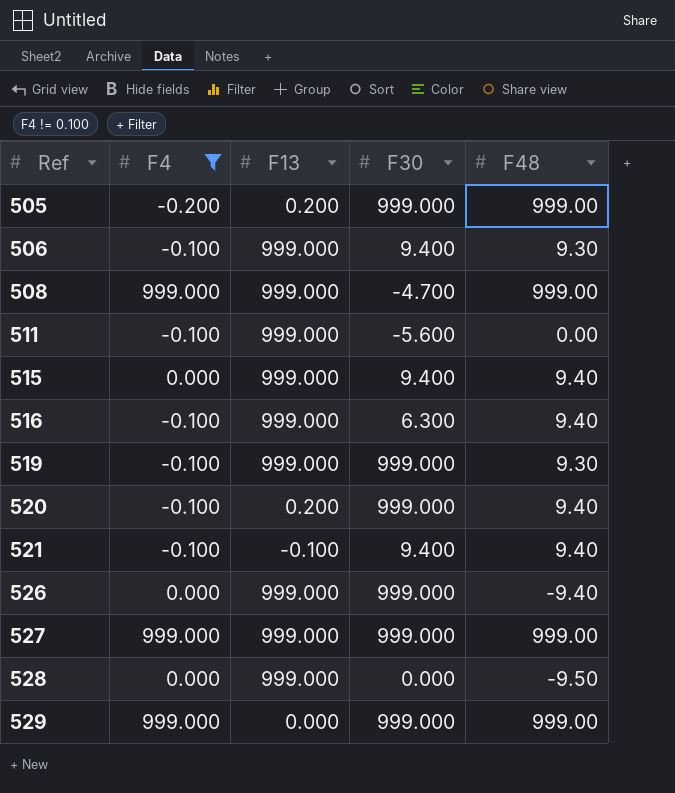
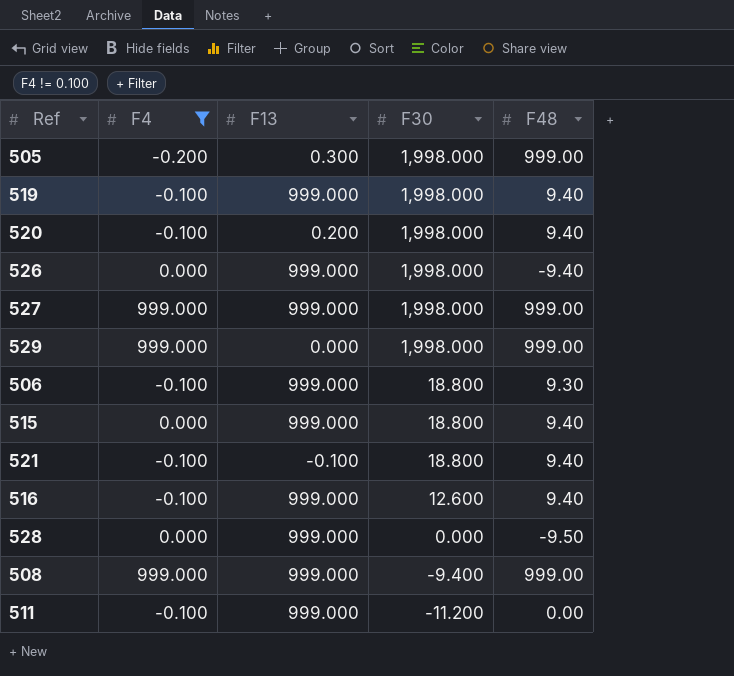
row order: Ref ascending -> F30 descending
505 | F13: 0.200 -> 0.300
505 | F30: 999.000 -> 1,998.000
519 | F30: 999.000 -> 1,998.000
519 | F48: 9.30 -> 9.40
520 | F30: 999.000 -> 1,998.000
526 | F30: 999.000 -> 1,998.000
527 | F30: 999.000 -> 1,998.000
529 | F30: 999.000 -> 1,998.000
506 | F30: 9.400 -> 18.800
515 | F30: 9.400 -> 18.800
521 | F30: 9.400 -> 18.800
516 | F30: 6.300 -> 12.600
508 | F30: -4.700 -> -9.400
511 | F30: -5.600 -> -11.200

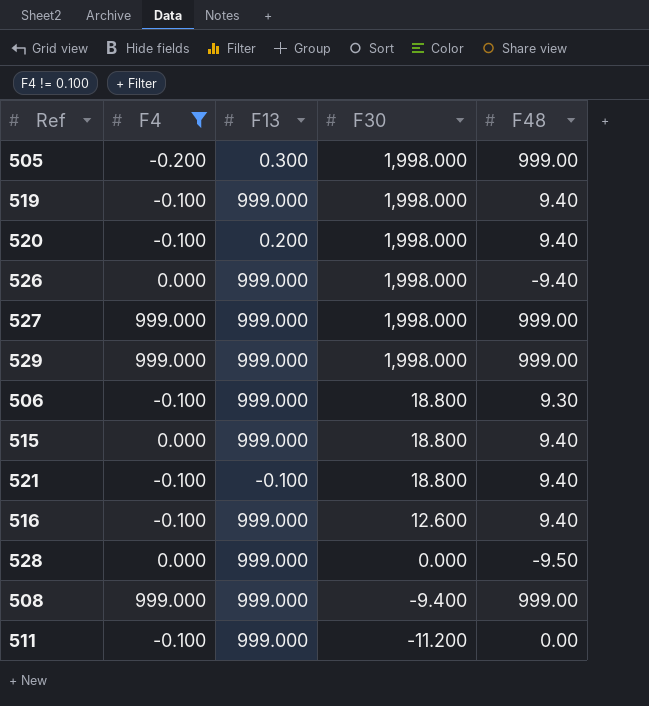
529 | F13: 0.000 -> 999.000

